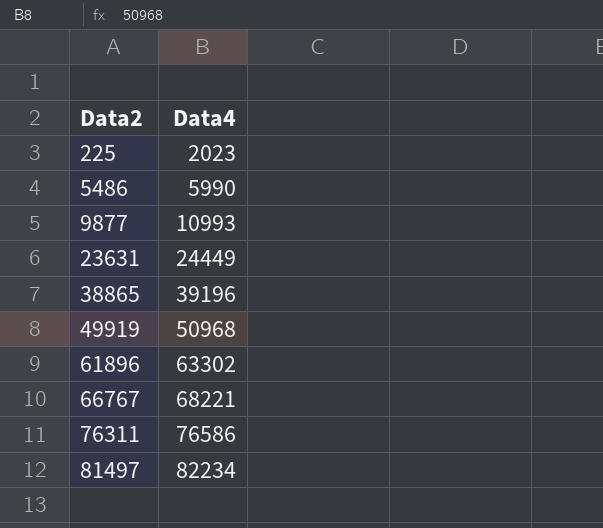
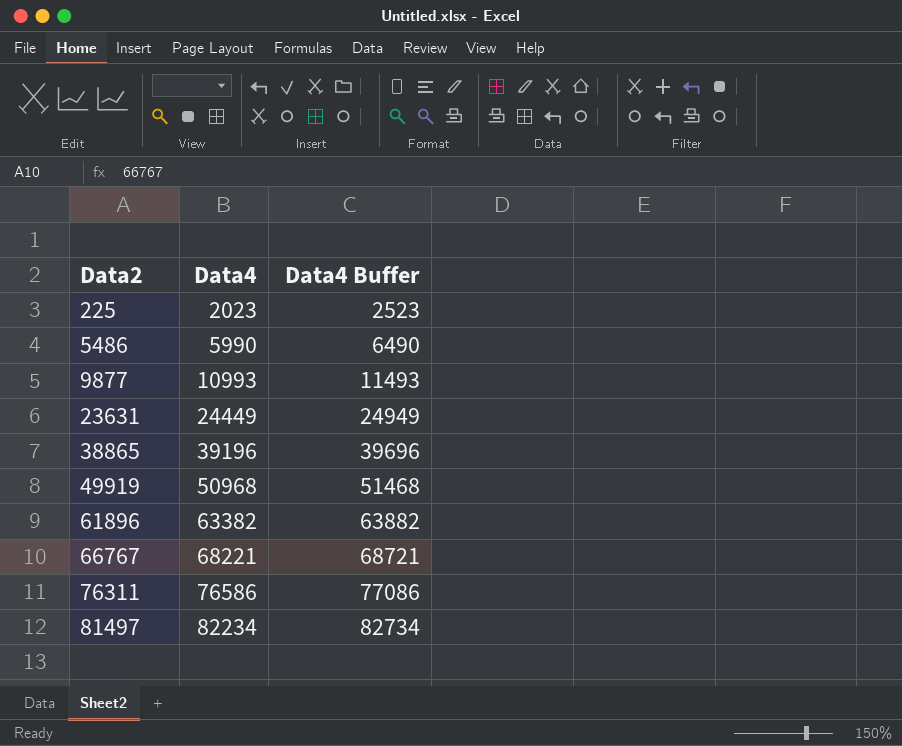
column Data4 Buffer | formula: none -> [Data4] + 500
61896 | Data4: 63302 -> 63382

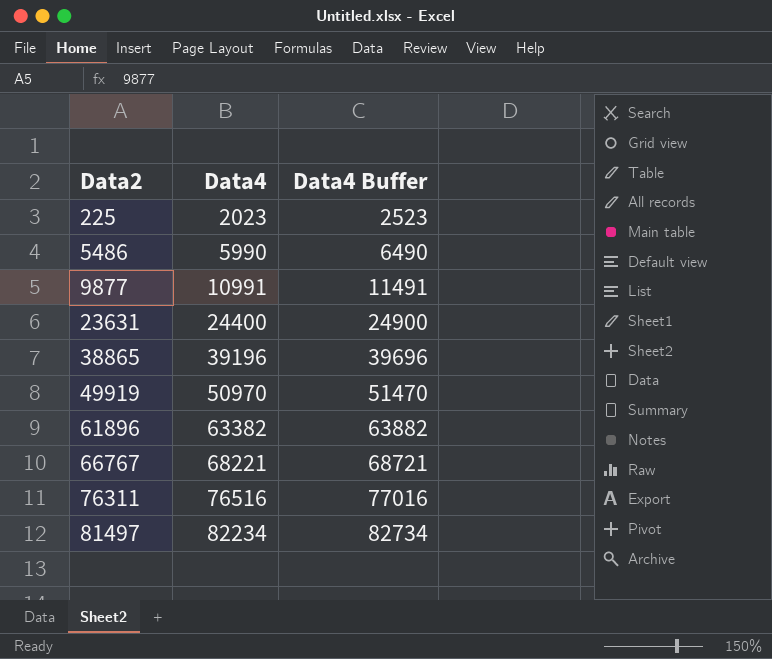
9877 | Data4: 10993 -> 10991
9877 | Data4 Buffer: 11493 -> 11491
23631 | Data4: 24449 -> 24400
23631 | Data4 Buffer: 24949 -> 24900
49919 | Data4: 50968 -> 50970
49919 | Data4 Buffer: 51468 -> 51470
76311 | Data4: 76586 -> 76516
76311 | Data4 Buffer: 77086 -> 77016

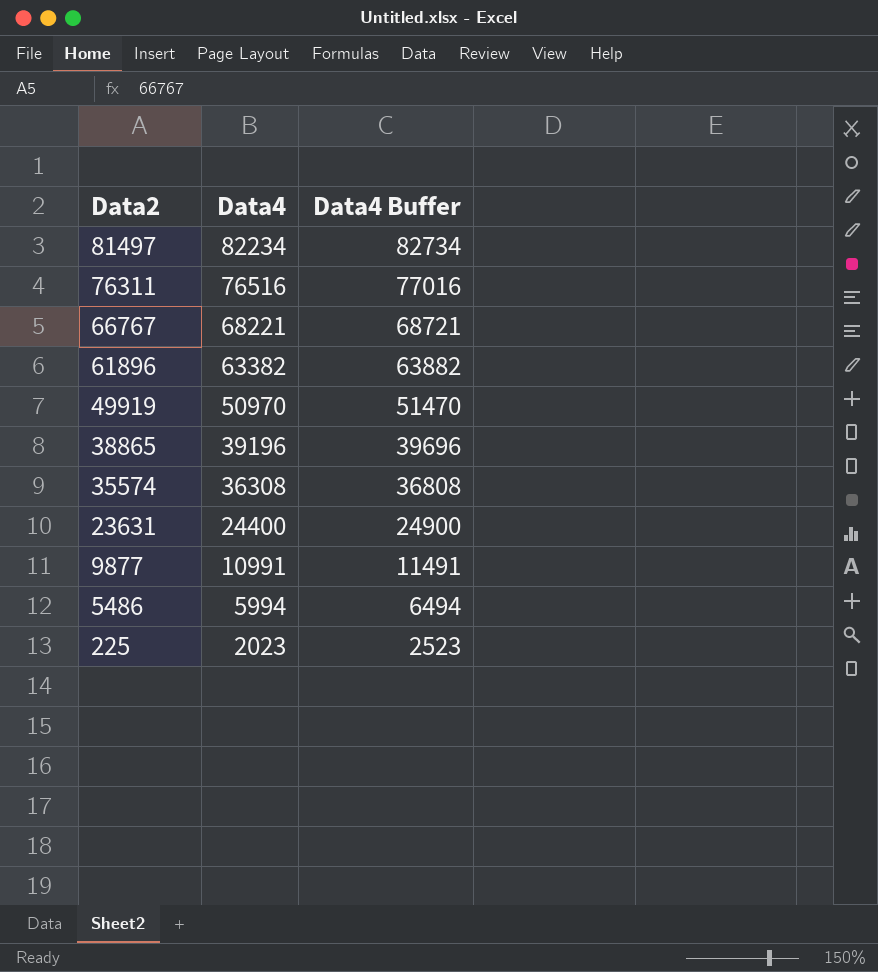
row order: Data2 ascending -> Data2 descending
row 35574: none -> 36308 | 36808
5486 | Data4: 5990 -> 5994
5486 | Data4 Buffer: 6490 -> 6494

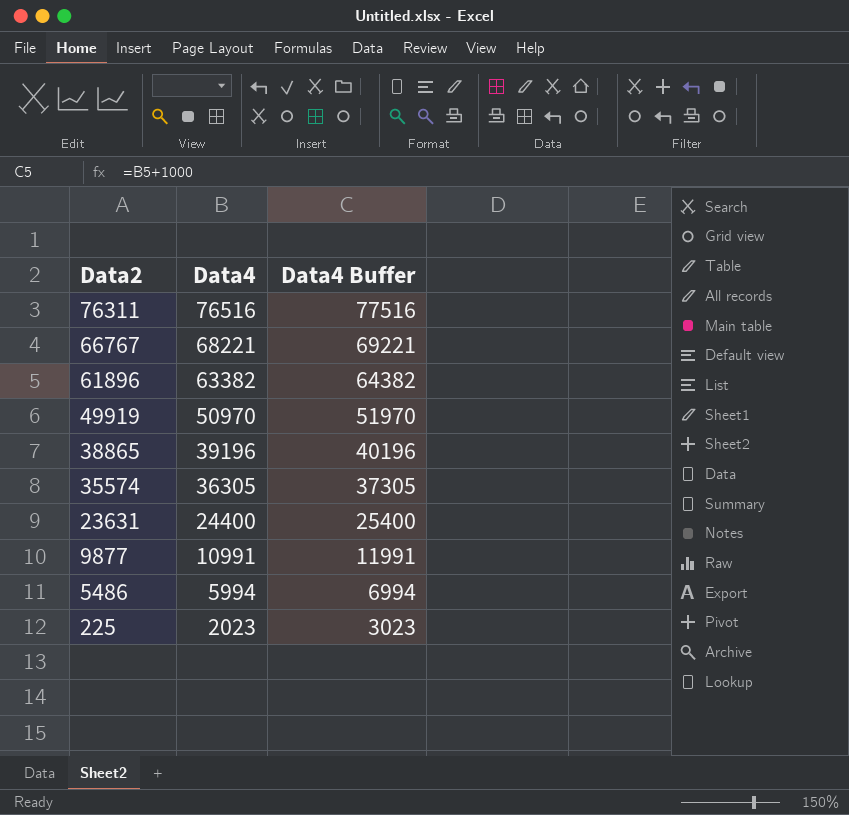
column Data4 Buffer | formula: [Data4] + 500 -> [Data4] + 1000
row 81497: 82234 | 82734 -> none
35574 | Data4: 36308 -> 36305

